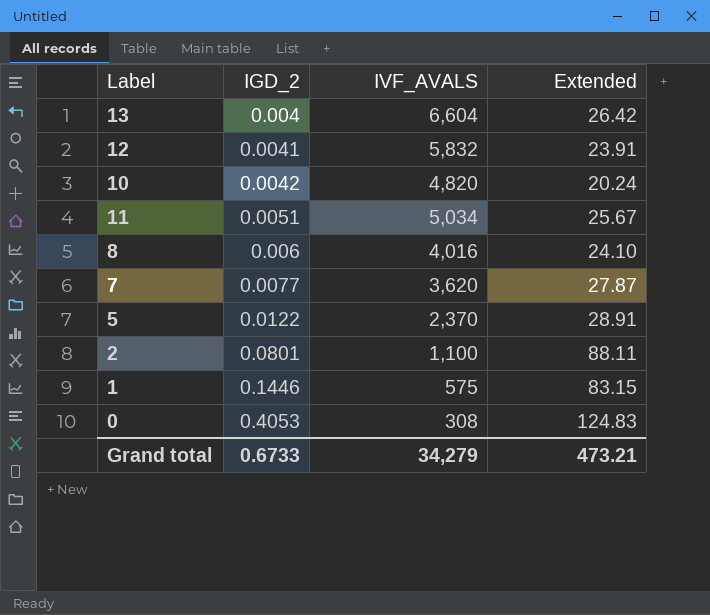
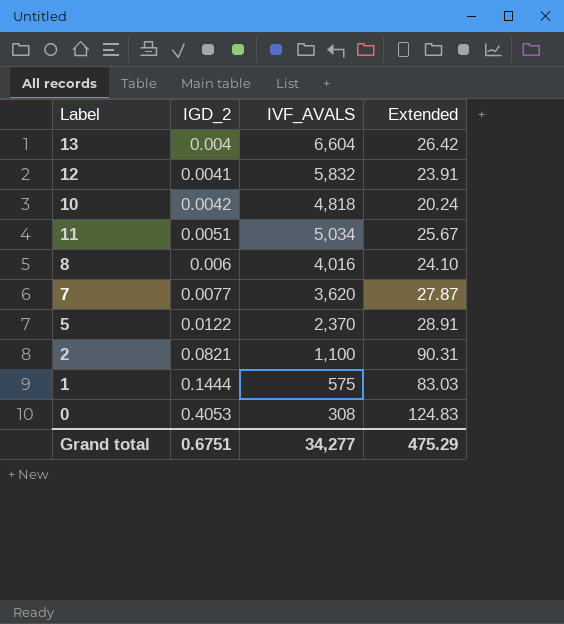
10 | IVF_AVALS: 4,820 -> 4,818
2 | IGD_2: 0.0801 -> 0.0821
2 | Extended: 88.11 -> 90.31
1 | IGD_2: 0.1446 -> 0.1444
1 | Extended: 83.15 -> 83.03
Grand total | IGD_2: 0.6733 -> 0.6751
Grand total | IVF_AVALS: 34,279 -> 34,277
Grand total | Extended: 473.21 -> 475.29

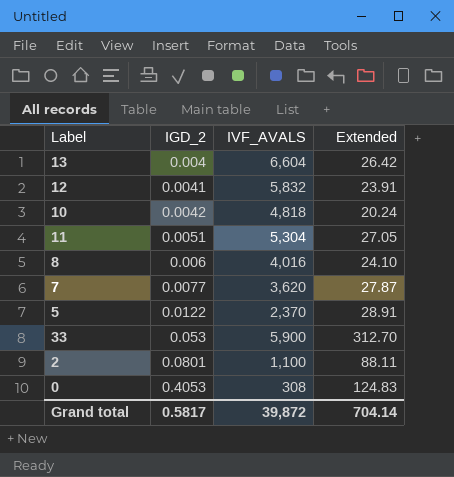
row 1: 0.1444 | 575 | 83.03 -> none
11 | IVF_AVALS: 5,034 -> 5,304
11 | Extended: 25.67 -> 27.05
row 33: none -> 0.053 | 5,900 | 312.70
2 | IGD_2: 0.0821 -> 0.0801
2 | Extended: 90.31 -> 88.11
Grand total | IGD_2: 0.6751 -> 0.5817
Grand total | IVF_AVALS: 34,277 -> 39,872
Grand total | Extended: 475.29 -> 704.14

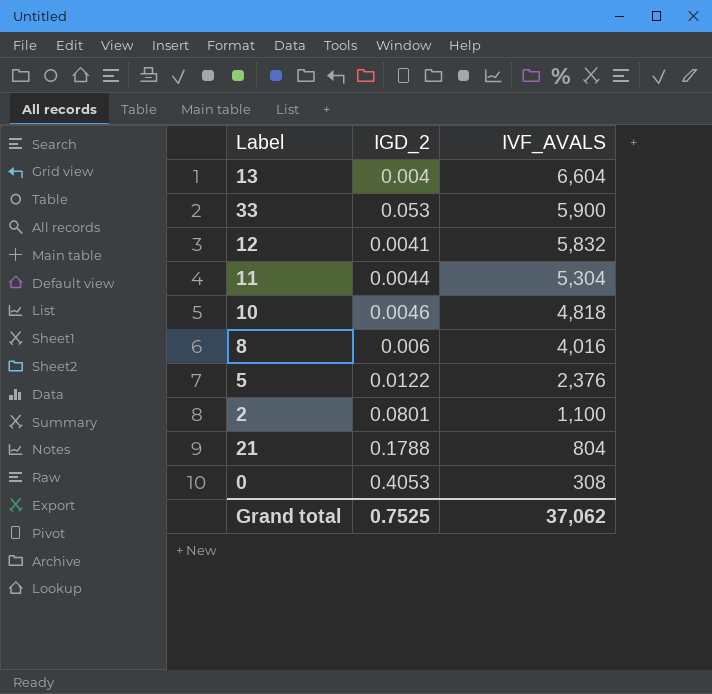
row order: IGD_2 ascending -> IVF_AVALS descending
column Extended | formula: [IGD_2] * [IVF_AVALS] -> none
row 7: 0.0077 | 3,620 | 27.87 -> none
11 | IGD_2: 0.0051 -> 0.0044
10 | IGD_2: 0.0042 -> 0.0046
5 | IVF_AVALS: 2,370 -> 2,376
row 21: none -> 0.1788 | 804
Grand total | IGD_2: 0.5817 -> 0.7525
Grand total | IVF_AVALS: 39,872 -> 37,062

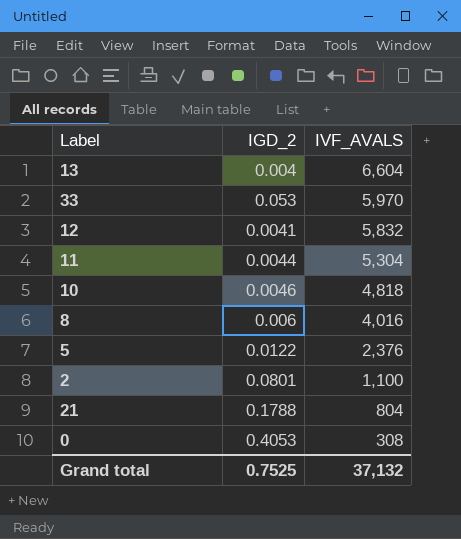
33 | IVF_AVALS: 5,900 -> 5,970
Grand total | IVF_AVALS: 37,062 -> 37,132

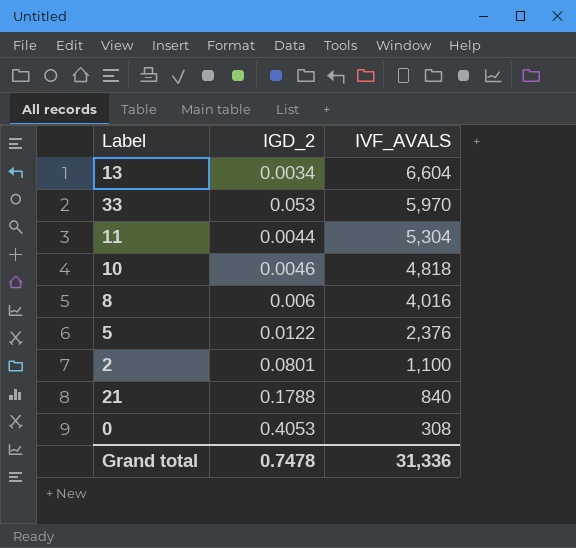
row 12: 0.0041 | 5,832 -> none
13 | IGD_2: 0.004 -> 0.0034
21 | IVF_AVALS: 804 -> 840
Grand total | IGD_2: 0.7525 -> 0.7478
Grand total | IVF_AVALS: 37,132 -> 31,336

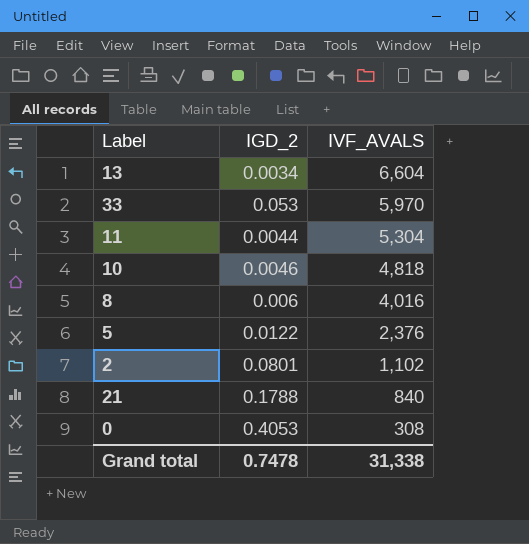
2 | IVF_AVALS: 1,100 -> 1,102
Grand total | IVF_AVALS: 31,336 -> 31,338

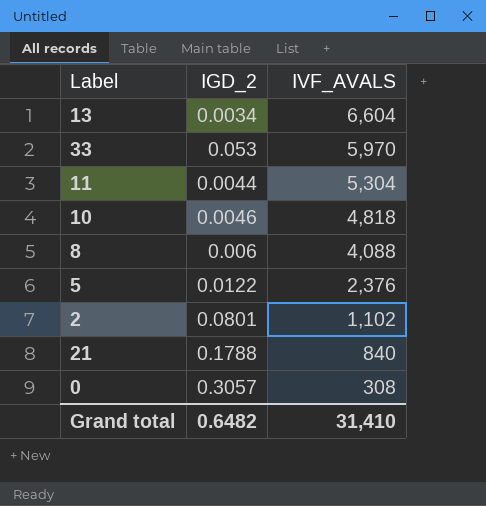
8 | IVF_AVALS: 4,016 -> 4,088
0 | IGD_2: 0.4053 -> 0.3057
Grand total | IGD_2: 0.7478 -> 0.6482
Grand total | IVF_AVALS: 31,338 -> 31,410

